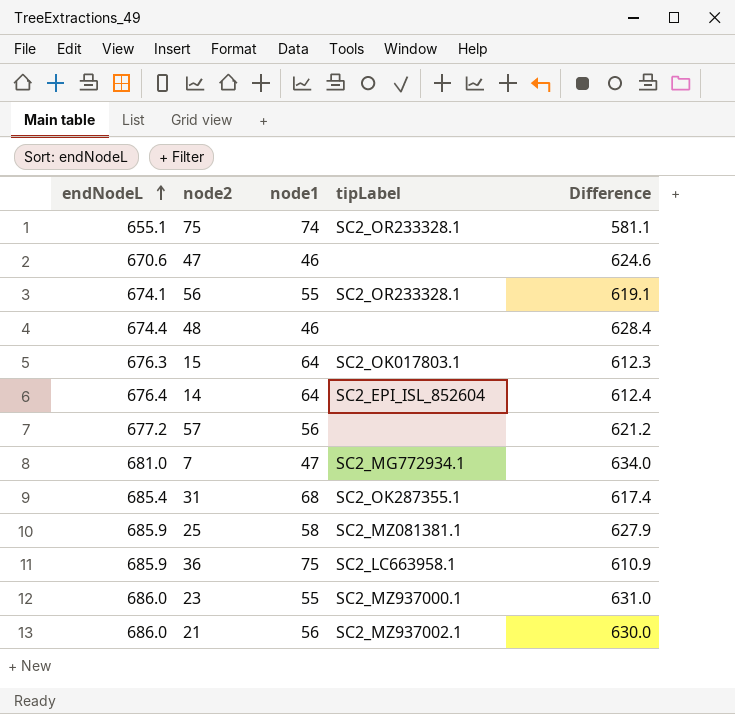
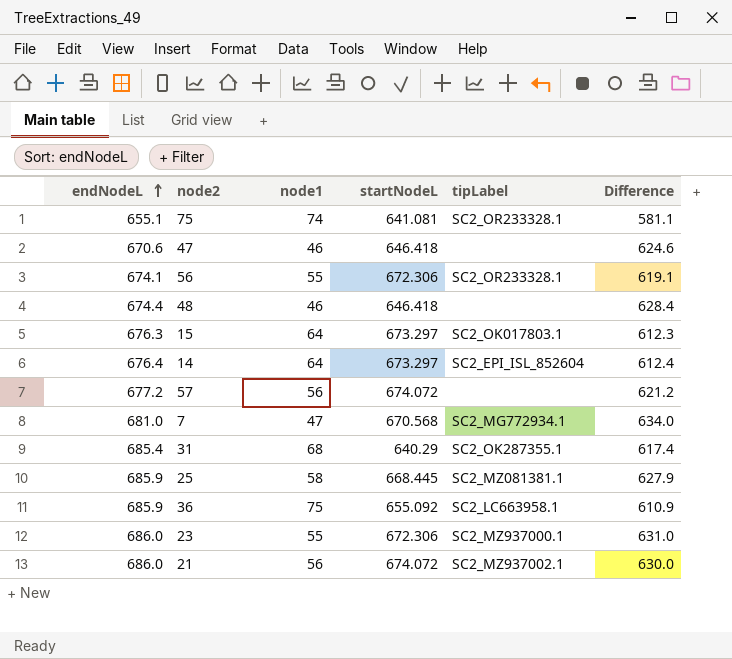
column startNodeL | position: none -> 4

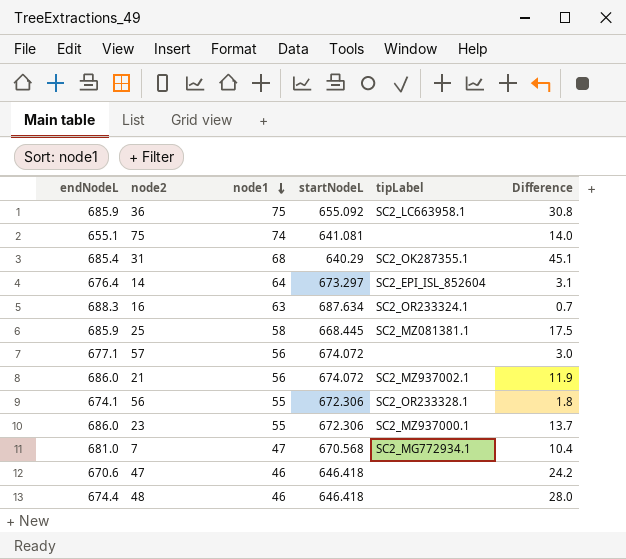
row order: endNodeL ascending -> node1 descending
column Difference | formula: [endNodeL] - [node1] -> [endNodeL] - [startNodeL]
row 15: 676.3 | 64 | 673.297 | SC2_OK017803.1 | 612.3 -> none
75 | tipLabel: SC2_OR233328.1 -> none
row 16: none -> 688.3 | 63 | 687.634 | SC2_OR233324.1 | 0.7
57 | endNodeL: 677.2 -> 677.1

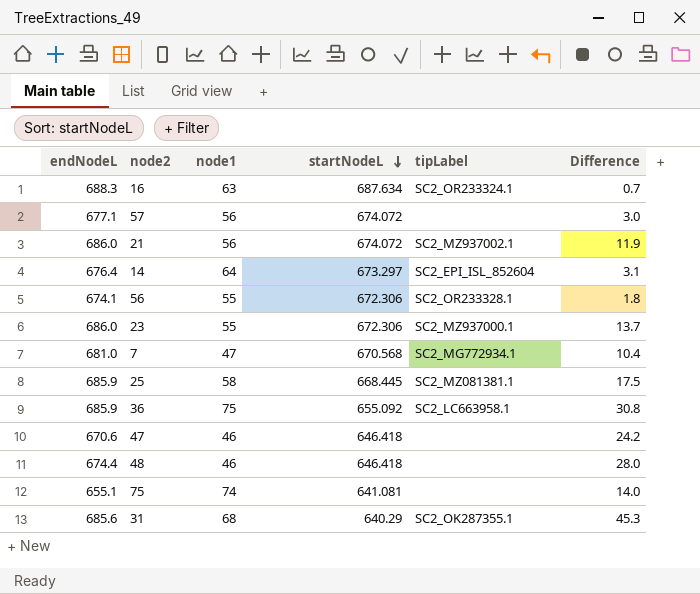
row order: node1 descending -> startNodeL descending
31 | endNodeL: 685.4 -> 685.6
31 | Difference: 45.1 -> 45.3

